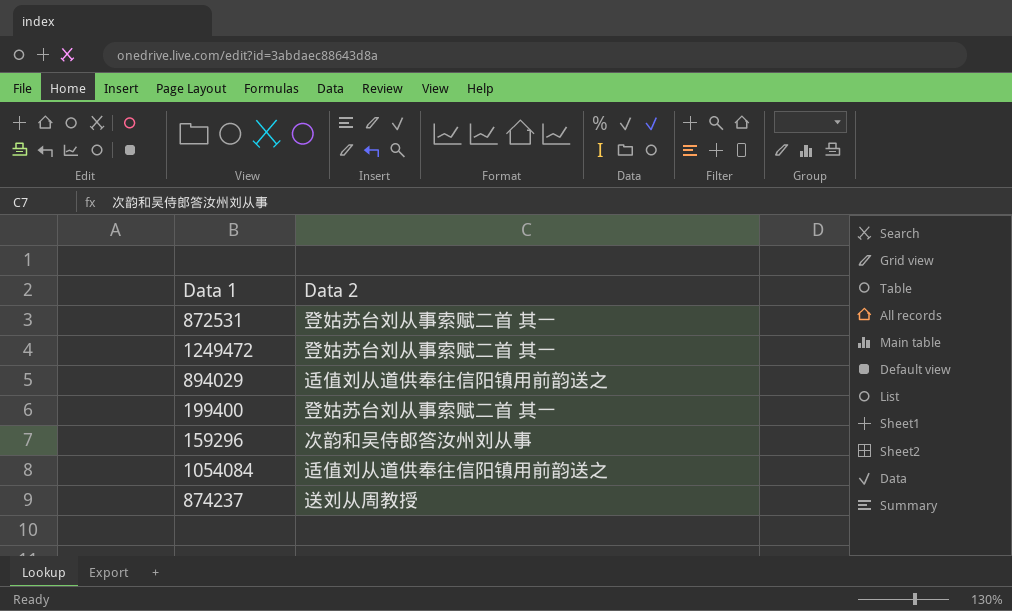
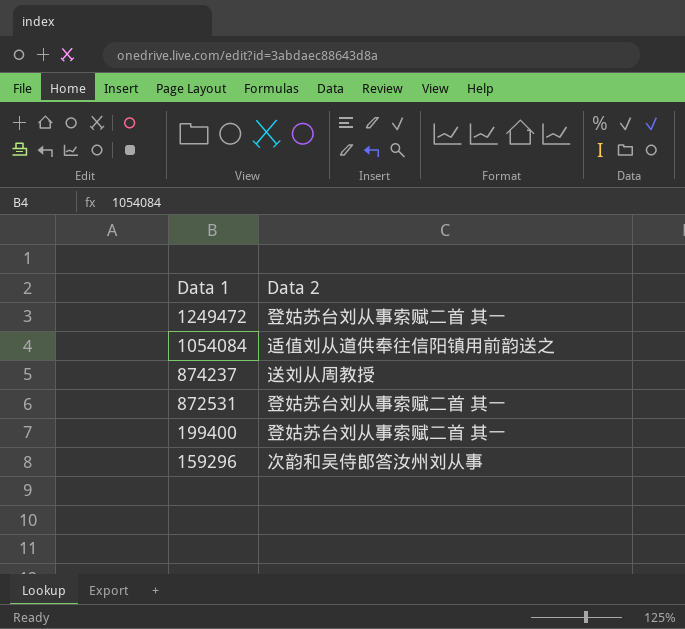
row order: none -> Data 1 descending
row 894029: 适值刘从道供奉往信阳镇用前韵送之 -> none

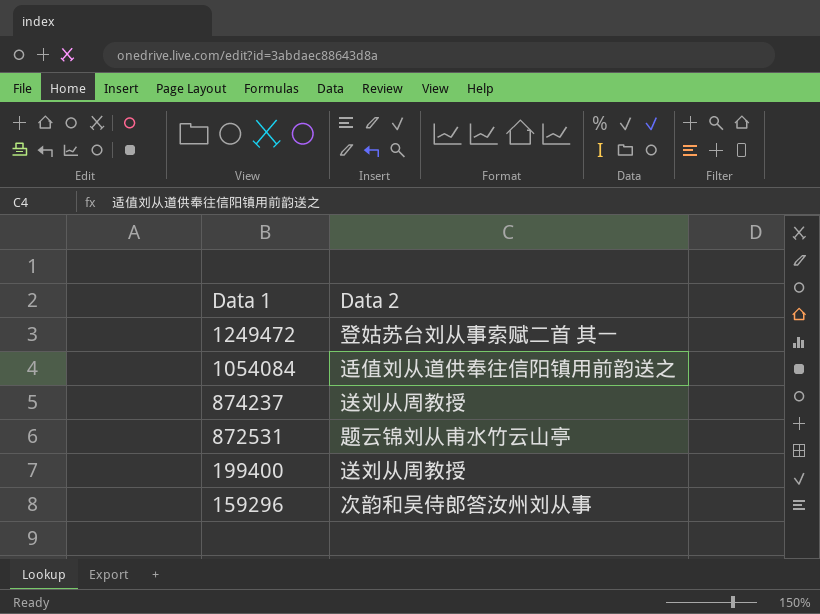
872531 | Data 2: 登姑苏台刘从事索赋二首 其一 -> 题云锦刘从甫水竹云山亭
199400 | Data 2: 登姑苏台刘从事索赋二首 其一 -> 送刘从周教授

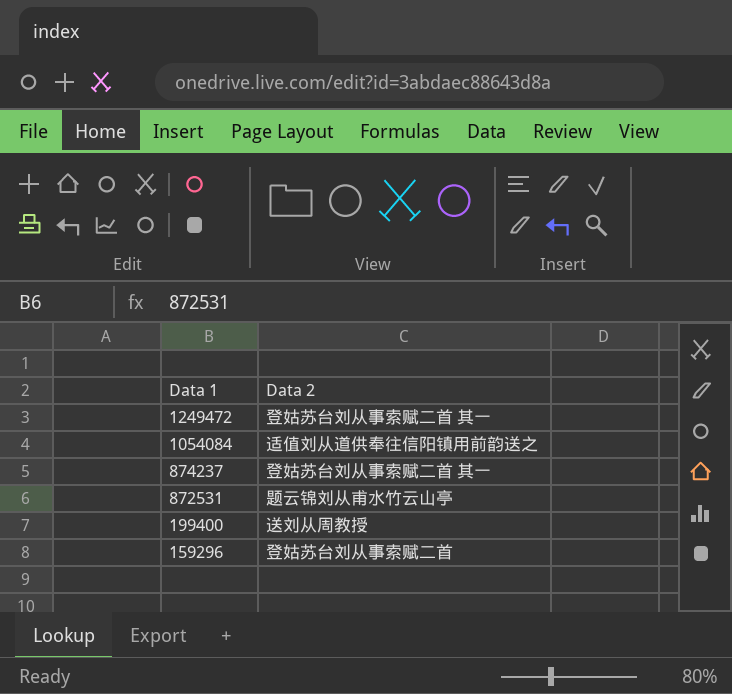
874237 | Data 2: 送刘从周教授 -> 登姑苏台刘从事索赋二首 其一
159296 | Data 2: 次韵和吴侍郎答汝州刘从事 -> 登姑苏台刘从事索赋二首

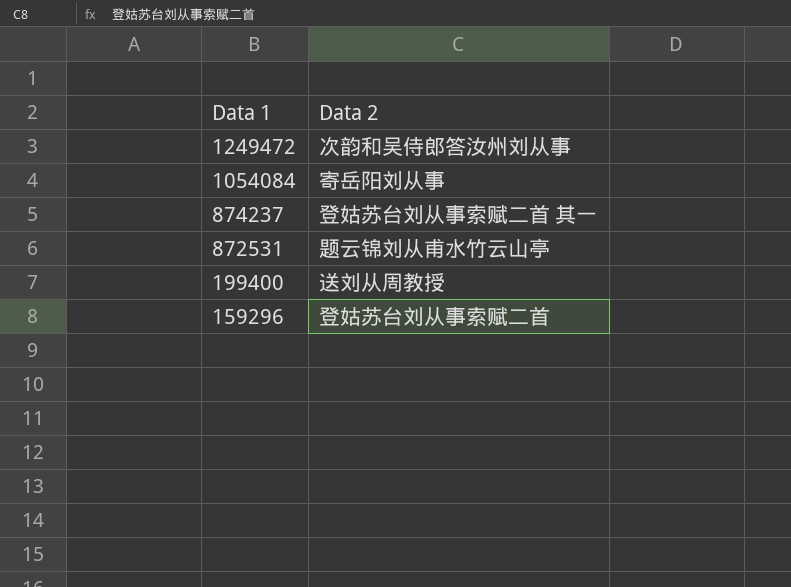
1249472 | Data 2: 登姑苏台刘从事索赋二首 其一 -> 次韵和吴侍郎答汝州刘从事
1054084 | Data 2: 适值刘从道供奉往信阳镇用前韵送之 -> 寄岳阳刘从事

